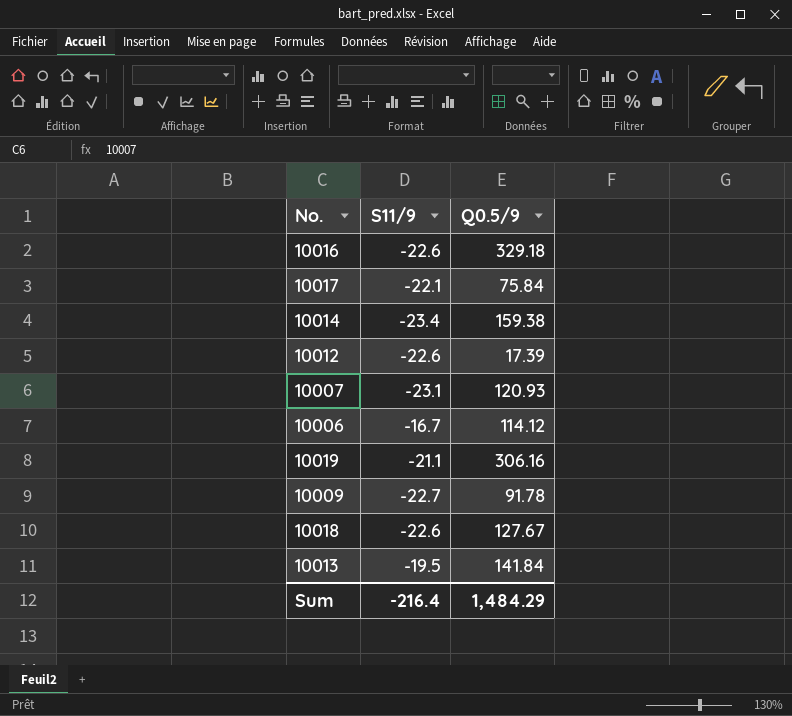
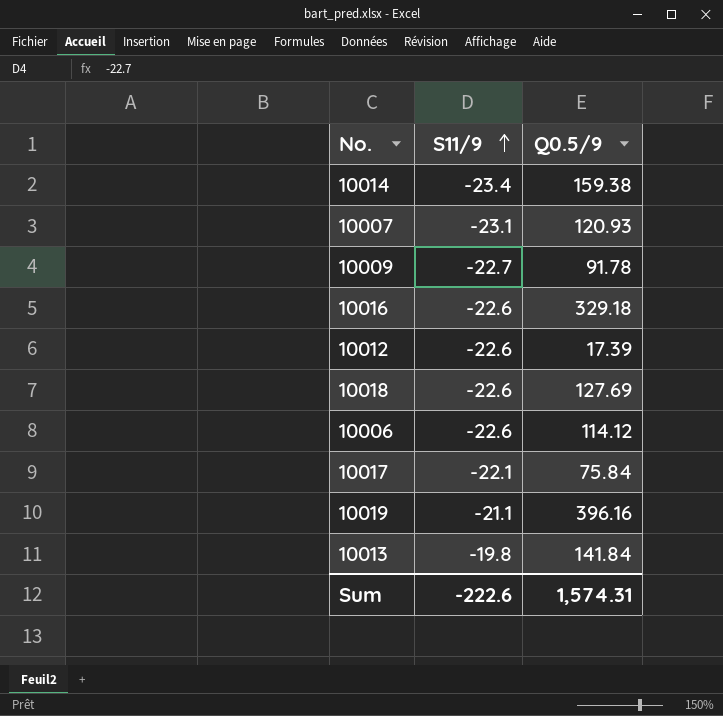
row order: none -> S11/9 ascending
10018 | Q0.5/9: 127.67 -> 127.69
10006 | S11/9: -16.7 -> -22.6
10019 | Q0.5/9: 306.16 -> 396.16
10013 | S11/9: -19.5 -> -19.8
Sum | S11/9: -216.4 -> -222.6
Sum | Q0.5/9: 1,484.29 -> 1,574.31

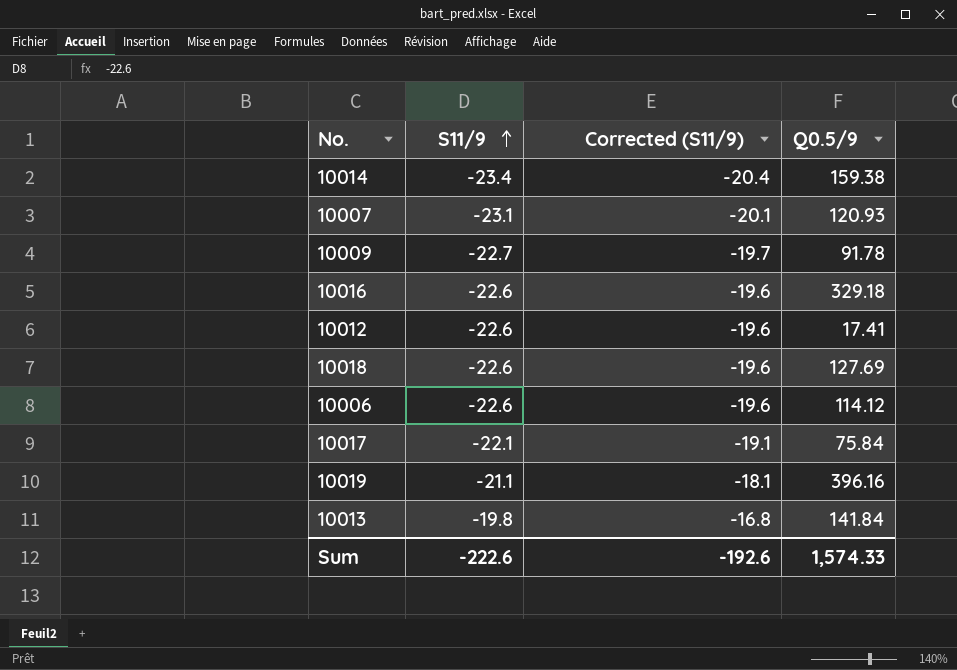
column Corrected (S11/9) | formula: none -> [S11/9] + 3
10012 | Q0.5/9: 17.39 -> 17.41
Sum | Q0.5/9: 1,574.31 -> 1,574.33

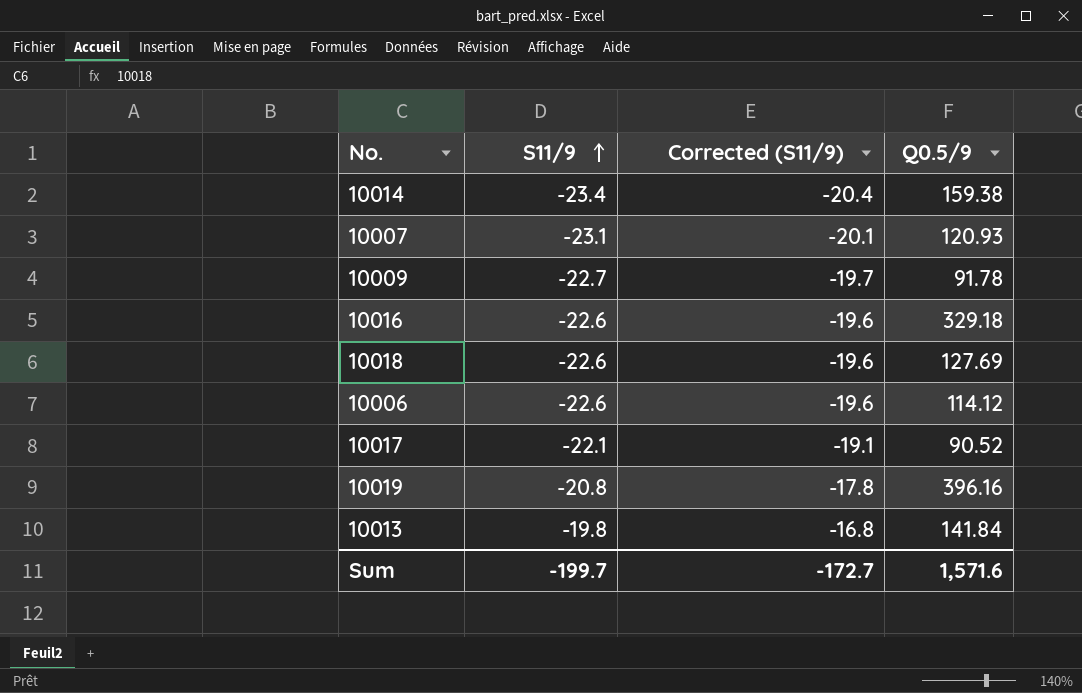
row 10012: -22.6 | -19.6 | 17.41 -> none
10017 | Q0.5/9: 75.84 -> 90.52
10019 | S11/9: -21.1 -> -20.8
10019 | Corrected (S11/9): -18.1 -> -17.8
Sum | S11/9: -222.6 -> -199.7
Sum | Corrected (S11/9): -192.6 -> -172.7
Sum | Q0.5/9: 1,574.33 -> 1,571.6

